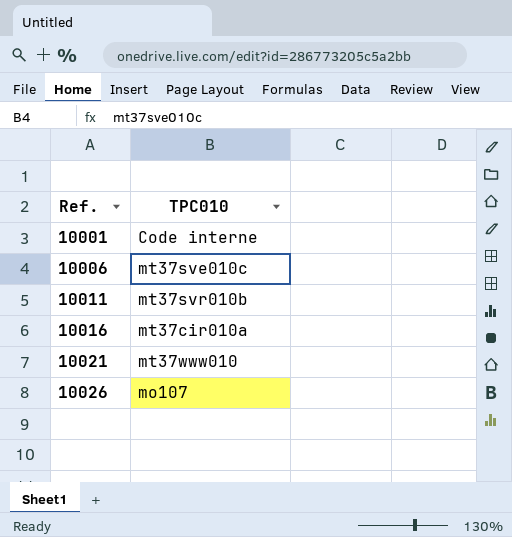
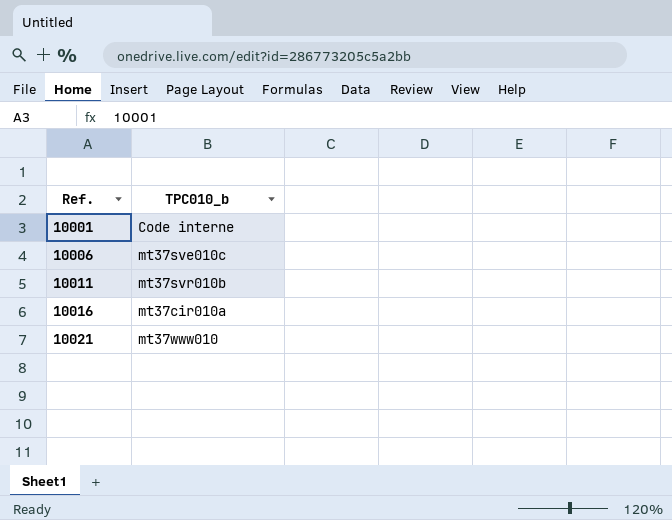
column name: TPC010 -> TPC010_b
row 10026: mo107 -> none

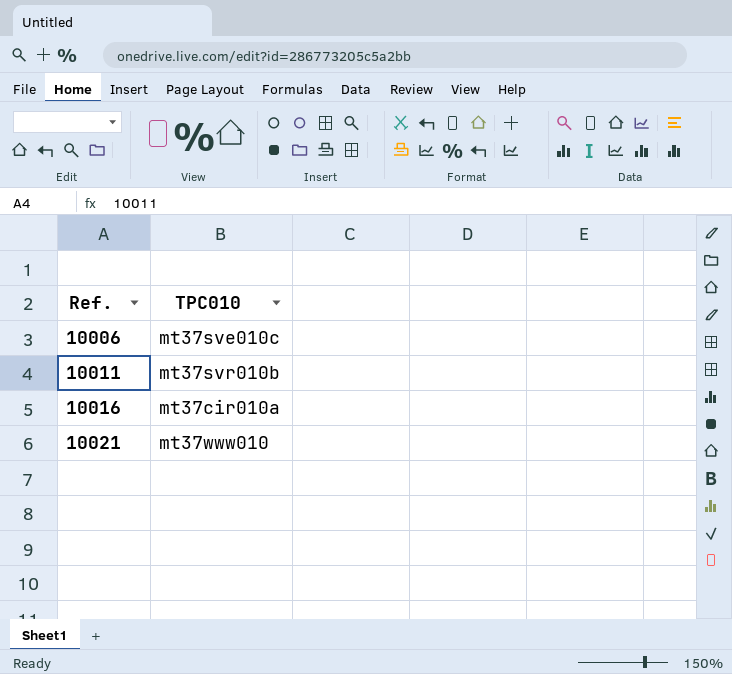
column name: TPC010_b -> TPC010
row 10001: Code interne -> none

